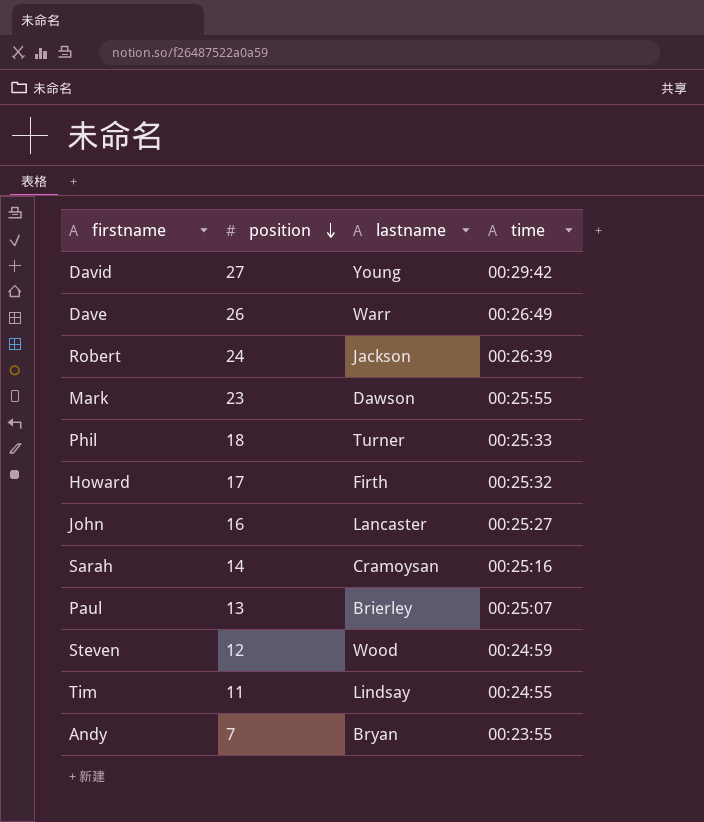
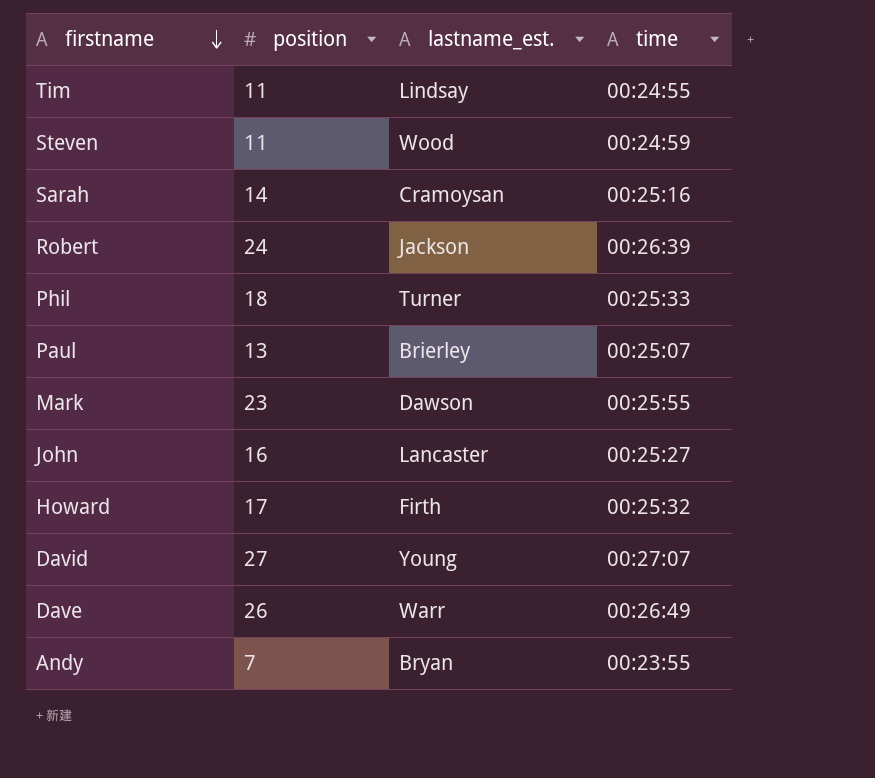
row order: position descending -> firstname descending
column name: lastname -> lastname_est.
Steven | position: 12 -> 11
David | time: 00:29:42 -> 00:27:07

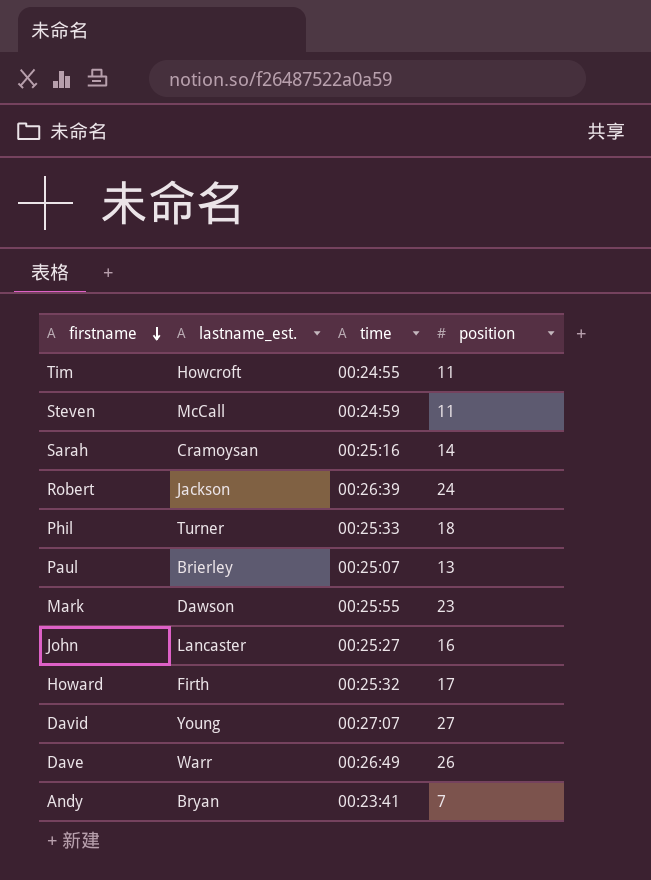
column position | position: 2 -> 4
Tim | lastname_est.: Lindsay -> Howcroft
Steven | lastname_est.: Wood -> McCall
Andy | time: 00:23:55 -> 00:23:41

